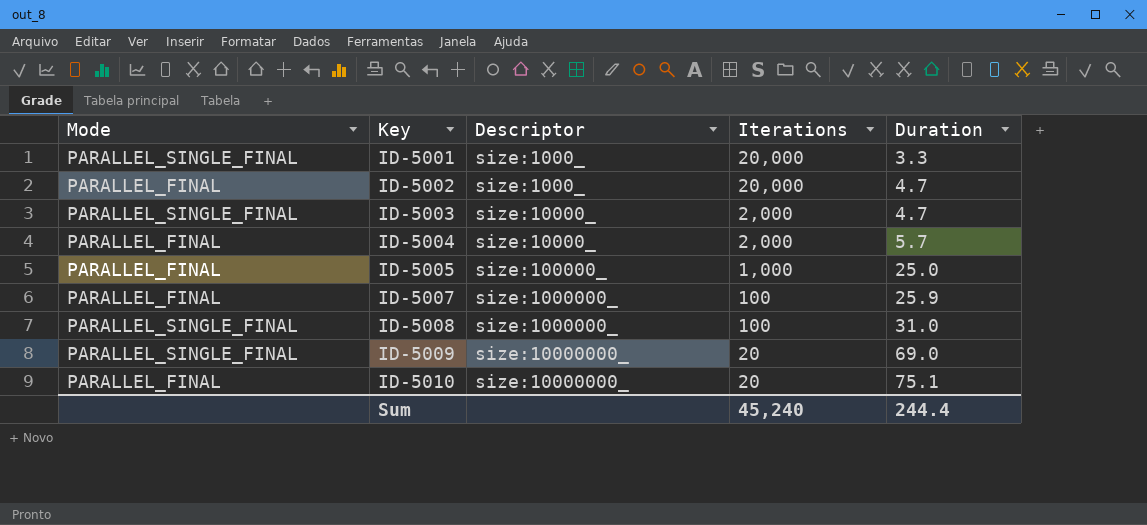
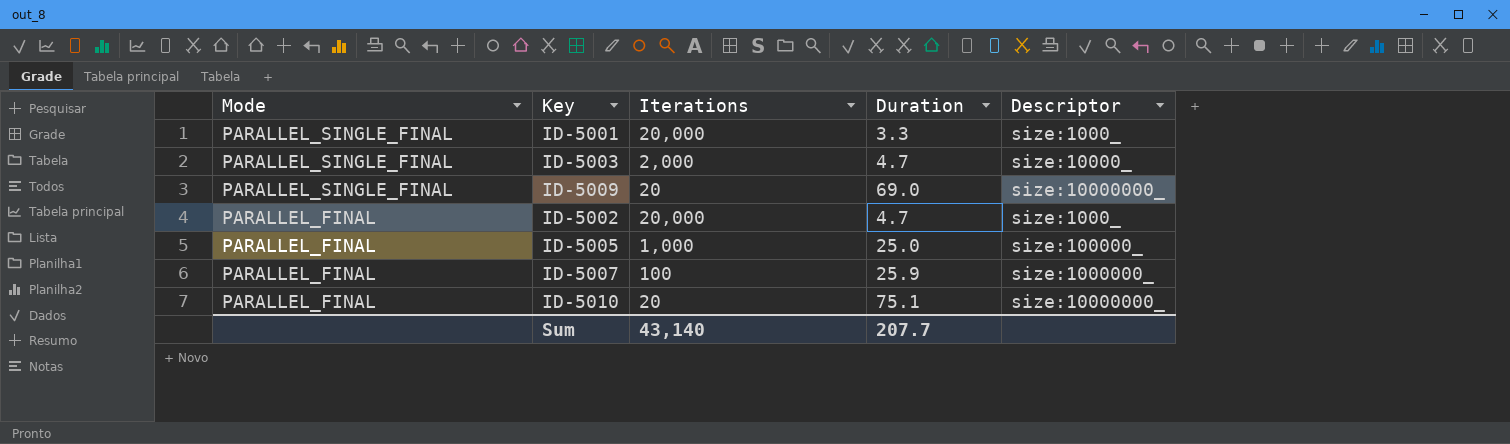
row order: Key ascending -> Mode descending
column Descriptor | position: 3 -> 5
row ID-5004: PARALLEL_FINAL | size:10000_ | 2,000 | 5.7 -> none
row ID-5008: PARALLEL_SINGLE_FINAL | size:1000000_ | 100 | 31.0 -> none
Sum | Iterations: 45,240 -> 43,140
Sum | Duration: 244.4 -> 207.7

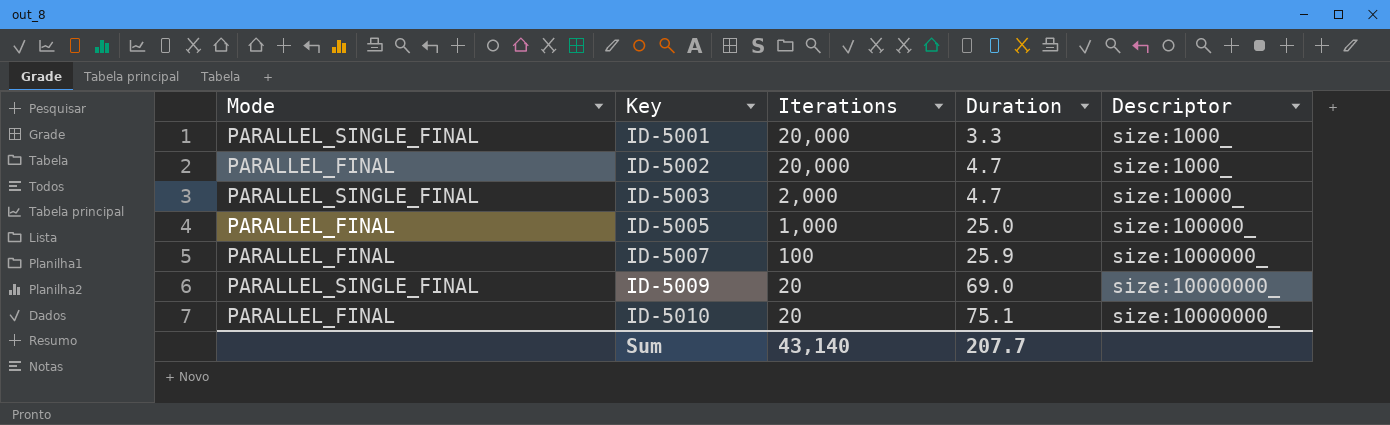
row order: Mode descending -> Key ascending

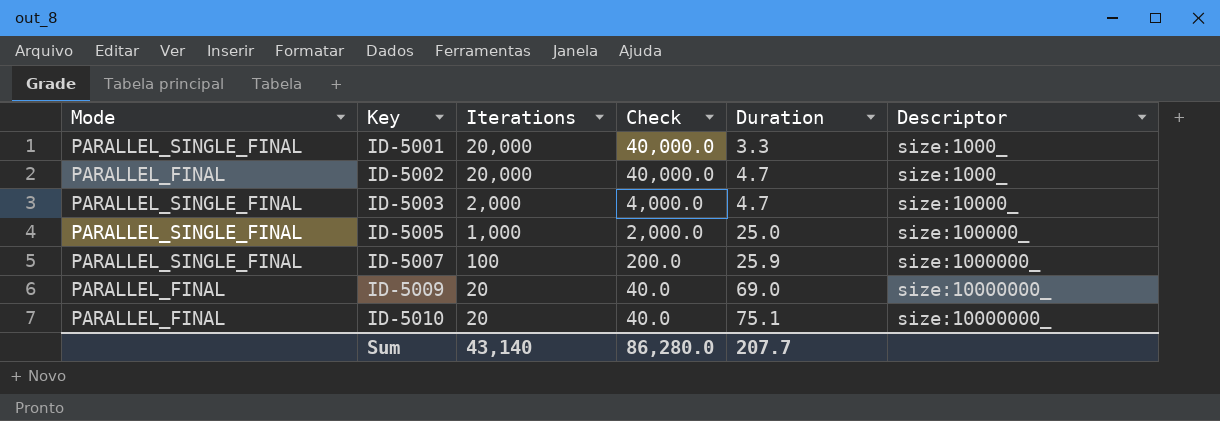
column Check | formula: none -> [Iterations] * 2
ID-5005 | Mode: PARALLEL_FINAL -> PARALLEL_SINGLE_FINAL
ID-5007 | Mode: PARALLEL_FINAL -> PARALLEL_SINGLE_FINAL
ID-5009 | Mode: PARALLEL_SINGLE_FINAL -> PARALLEL_FINAL

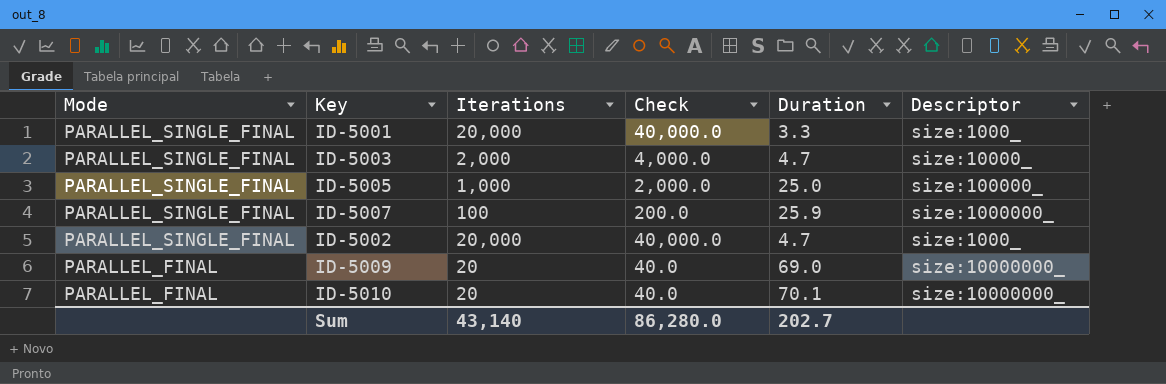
row order: Key ascending -> Mode descending
ID-5002 | Mode: PARALLEL_FINAL -> PARALLEL_SINGLE_FINAL
ID-5010 | Duration: 75.1 -> 70.1
Sum | Duration: 207.7 -> 202.7

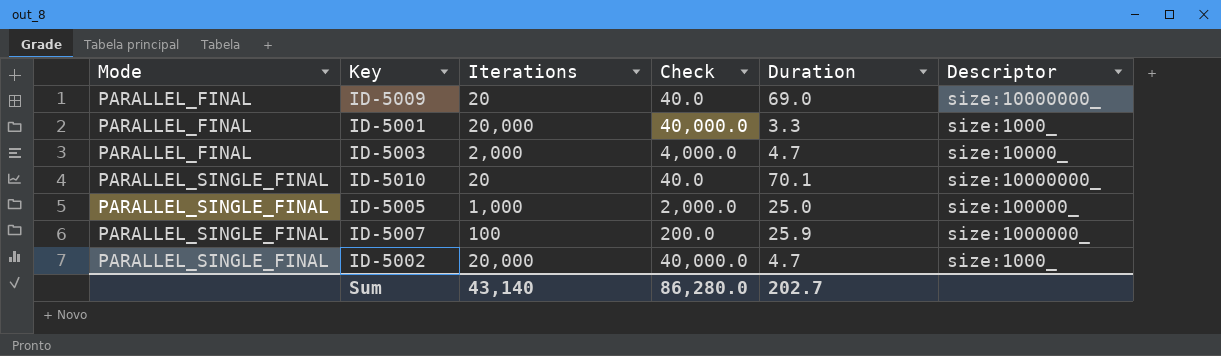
row order: Mode descending -> Mode ascending
ID-5001 | Mode: PARALLEL_SINGLE_FINAL -> PARALLEL_FINAL
ID-5003 | Mode: PARALLEL_SINGLE_FINAL -> PARALLEL_FINAL
ID-5010 | Mode: PARALLEL_FINAL -> PARALLEL_SINGLE_FINAL

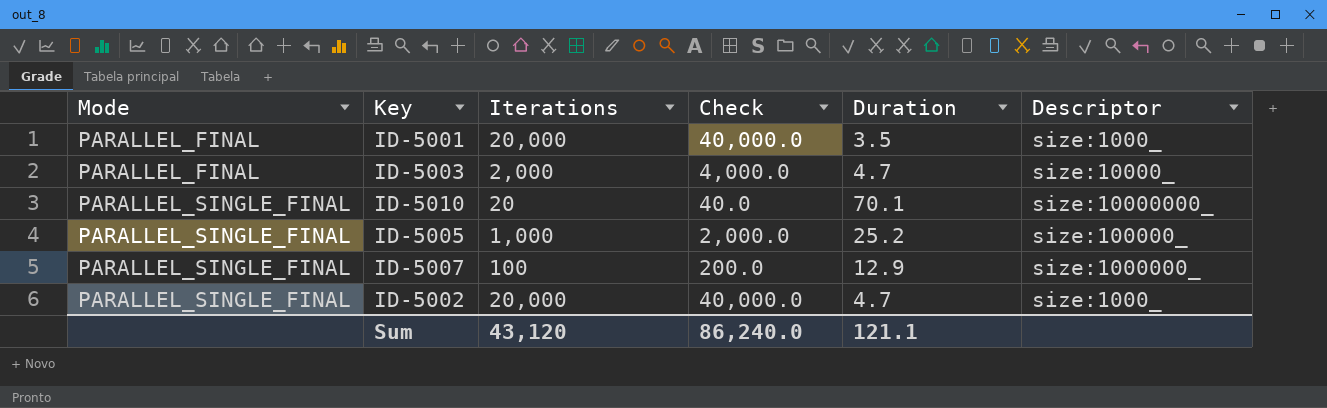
row ID-5009: PARALLEL_FINAL | 20 | 40.0 | 69.0 | size:10000000_ -> none
ID-5001 | Duration: 3.3 -> 3.5
ID-5005 | Duration: 25.0 -> 25.2
ID-5007 | Duration: 25.9 -> 12.9
Sum | Iterations: 43,140 -> 43,120
Sum | Check: 86,280.0 -> 86,240.0
Sum | Duration: 202.7 -> 121.1

